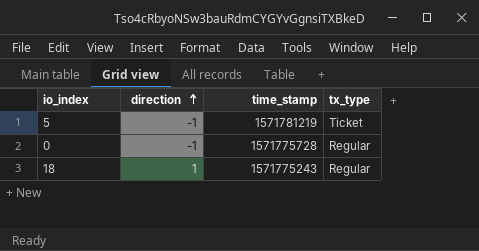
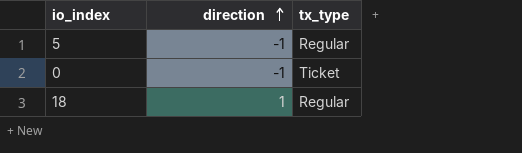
column time_stamp | position: 3 -> none
5 | tx_type: Ticket -> Regular
0 | tx_type: Regular -> Ticket

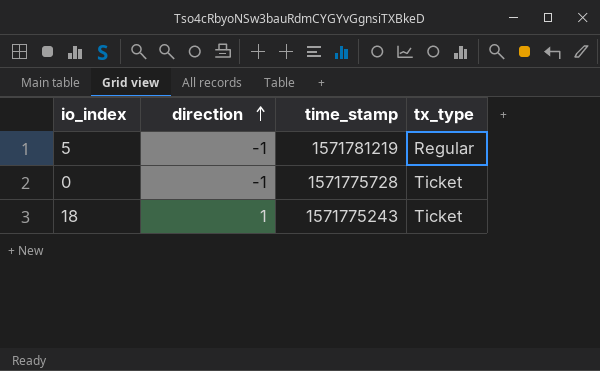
column time_stamp | position: none -> 3
18 | tx_type: Regular -> Ticket

